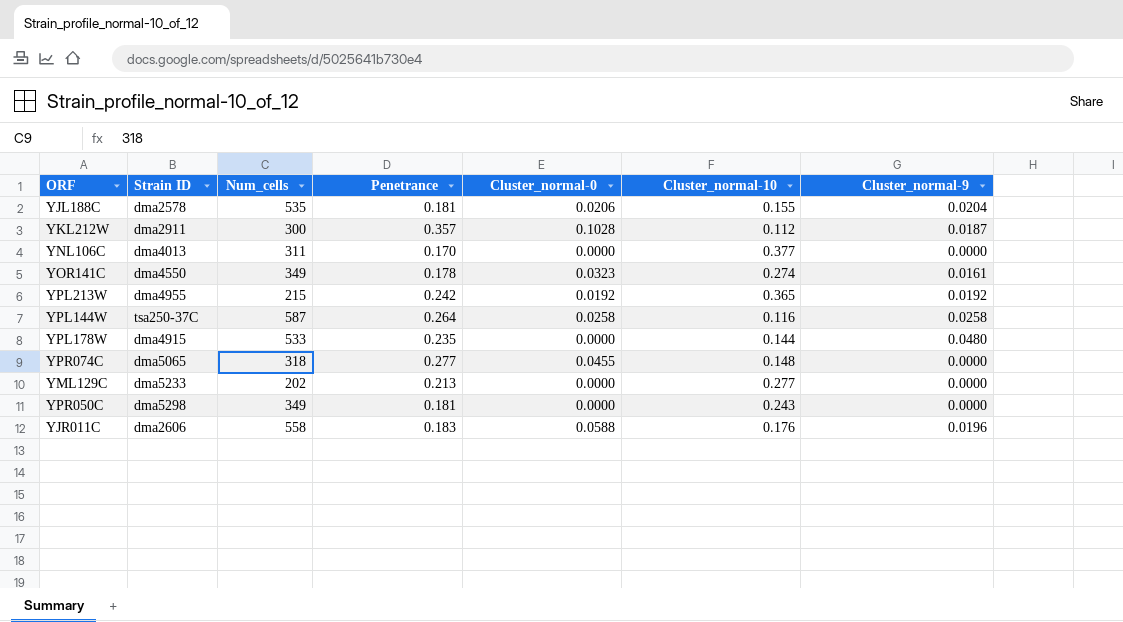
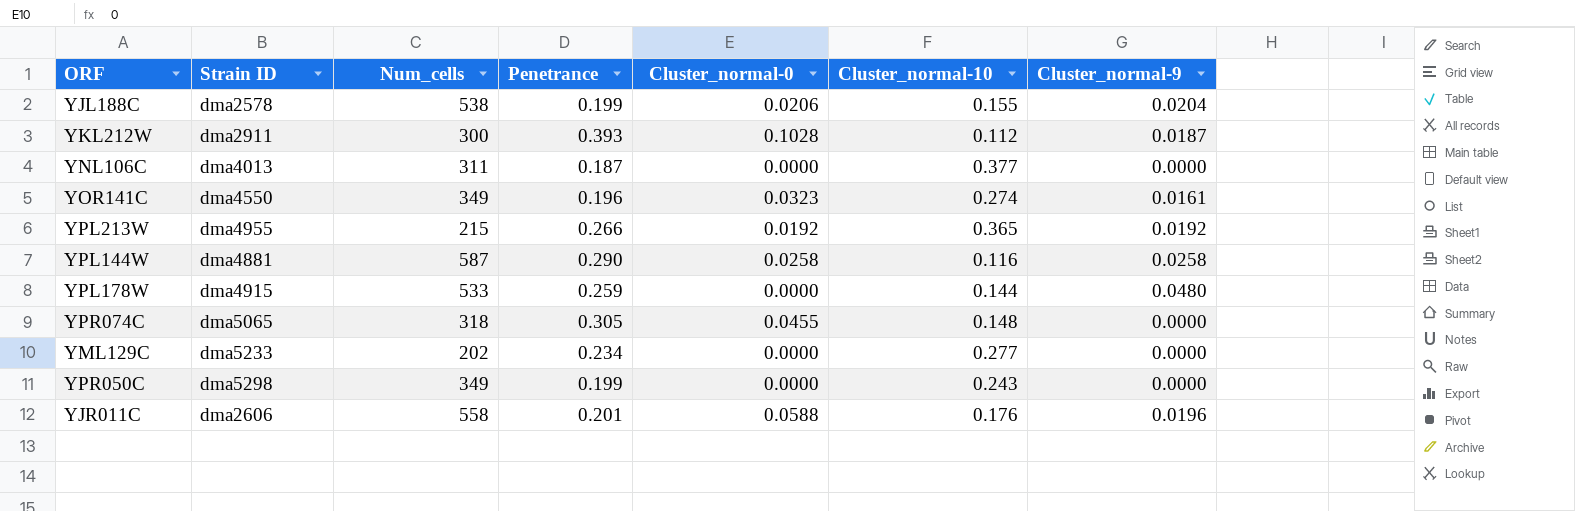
YJL188C | Num_cells: 535 -> 538
YJL188C | Penetrance: 0.181 -> 0.199
YKL212W | Penetrance: 0.357 -> 0.393
YNL106C | Penetrance: 0.170 -> 0.187
YOR141C | Penetrance: 0.178 -> 0.196
YPL213W | Penetrance: 0.242 -> 0.266
YPL144W | Strain ID: tsa250-37C -> dma4881
YPL144W | Penetrance: 0.264 -> 0.290
YPL178W | Penetrance: 0.235 -> 0.259
YPR074C | Penetrance: 0.277 -> 0.305
YML129C | Penetrance: 0.213 -> 0.234
YPR050C | Penetrance: 0.181 -> 0.199
YJR011C | Penetrance: 0.183 -> 0.201

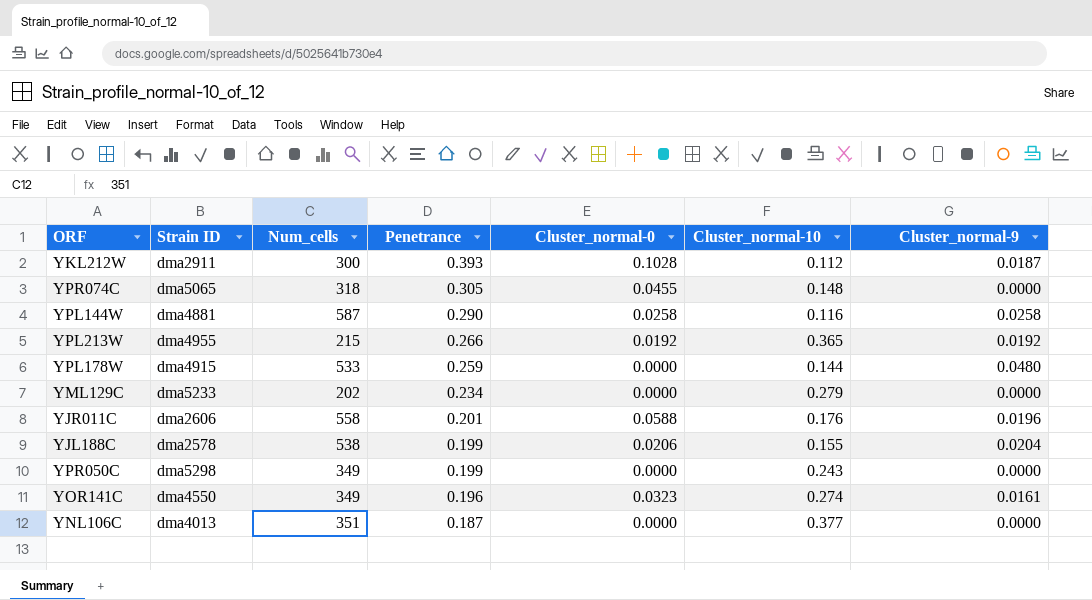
row order: none -> Penetrance descending
YML129C | Cluster_normal-10: 0.277 -> 0.279
YNL106C | Num_cells: 311 -> 351

